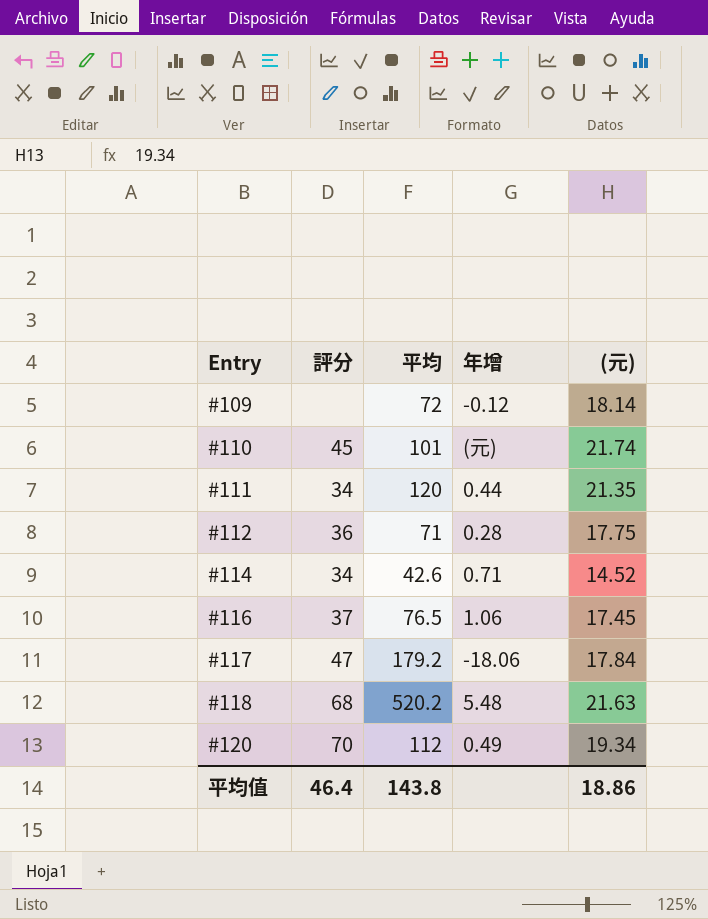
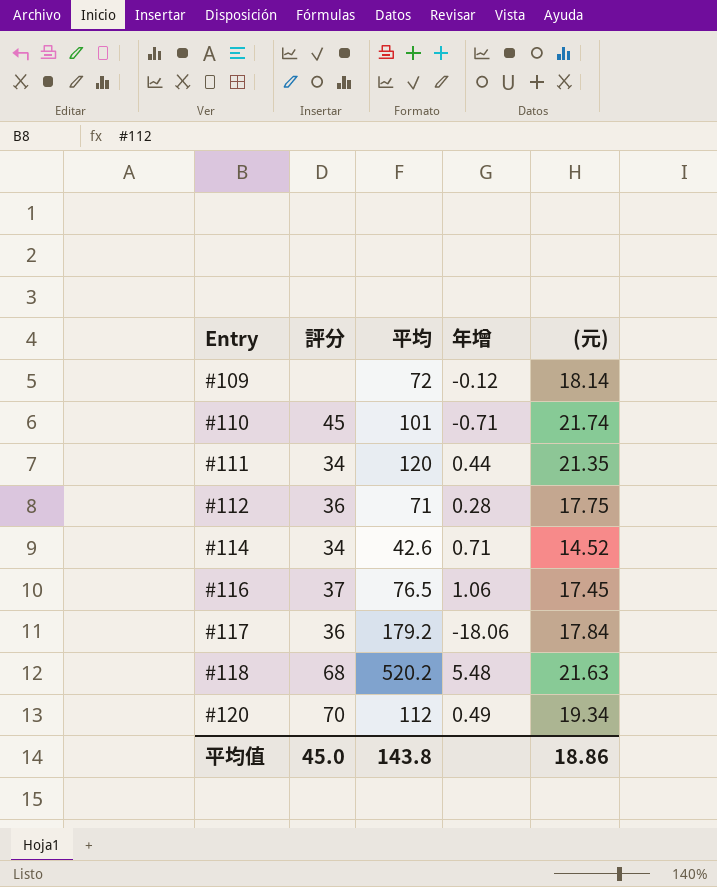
#110 | 年增: (元) -> -0.71
#117 | 評分: 47 -> 36
平均值 | 評分: 46.4 -> 45.0

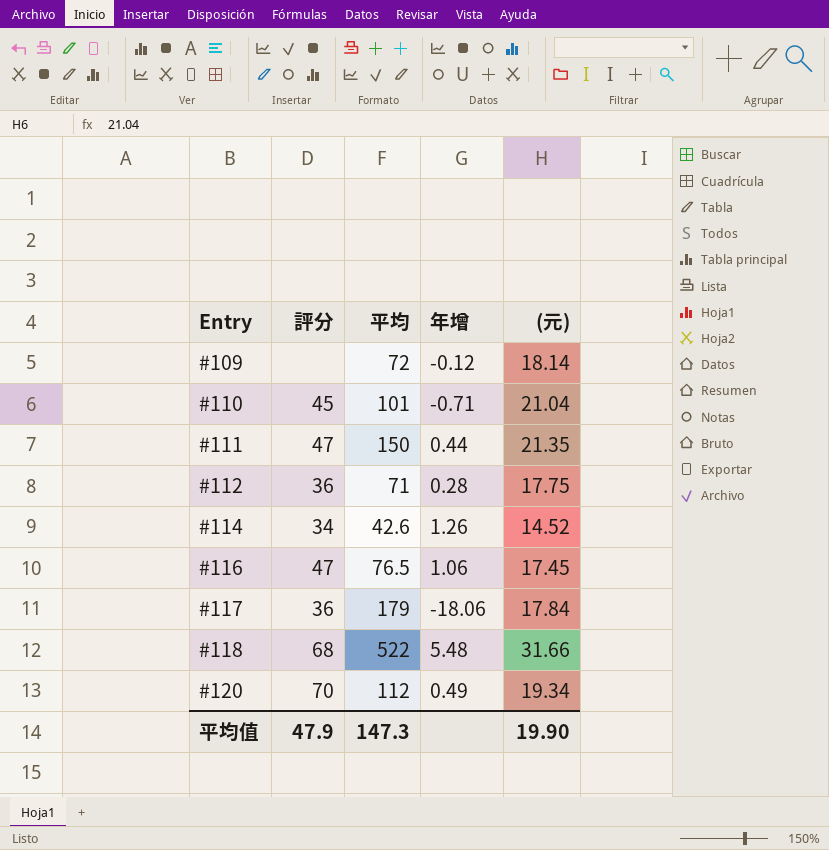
#110 | (元): 21.74 -> 21.04
#111 | 評分: 34 -> 47
#111 | 平均: 120 -> 150
#114 | 年增: 0.71 -> 1.26
#116 | 評分: 37 -> 47
#117 | 平均: 179.2 -> 179
#118 | 平均: 520.2 -> 522
#118 | (元): 21.63 -> 31.66
平均值 | 評分: 45.0 -> 47.9
平均值 | 平均: 143.8 -> 147.3
平均值 | (元): 18.86 -> 19.90

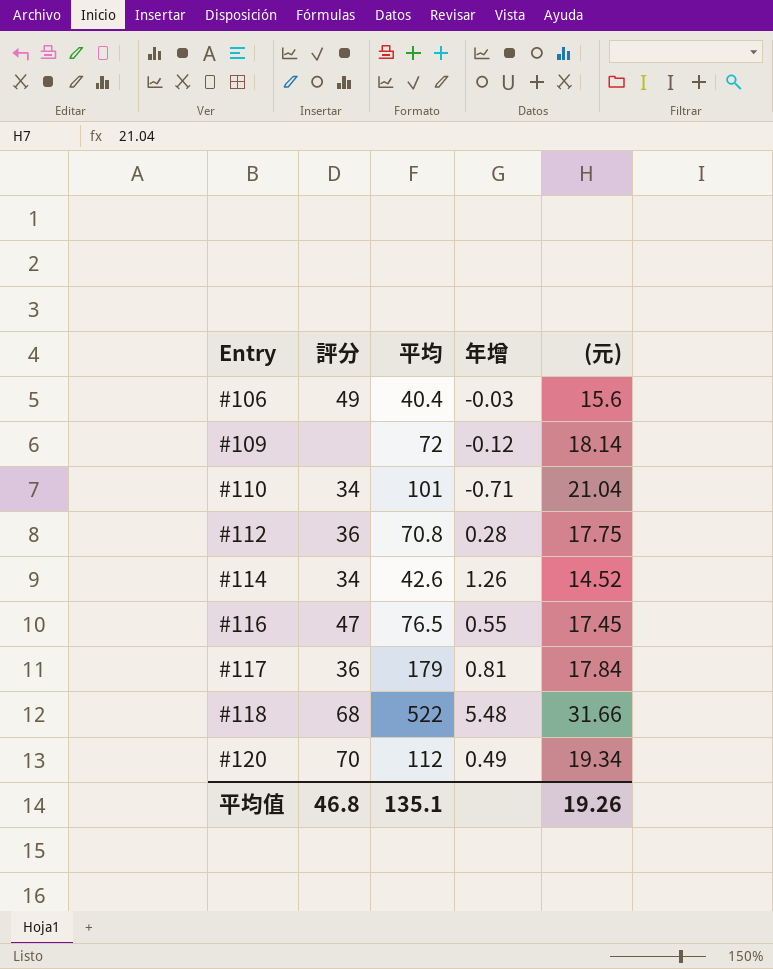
row #111: 47 | 150 | 0.44 | 21.35 -> none
row #106: none -> 49 | 40.4 | -0.03 | 15.6
#110 | 評分: 45 -> 34
#112 | 平均: 71 -> 70.8
#116 | 年增: 1.06 -> 0.55
#117 | 年增: -18.06 -> 0.81
平均值 | 評分: 47.9 -> 46.8
平均值 | 平均: 147.3 -> 135.1
平均值 | (元): 19.90 -> 19.26

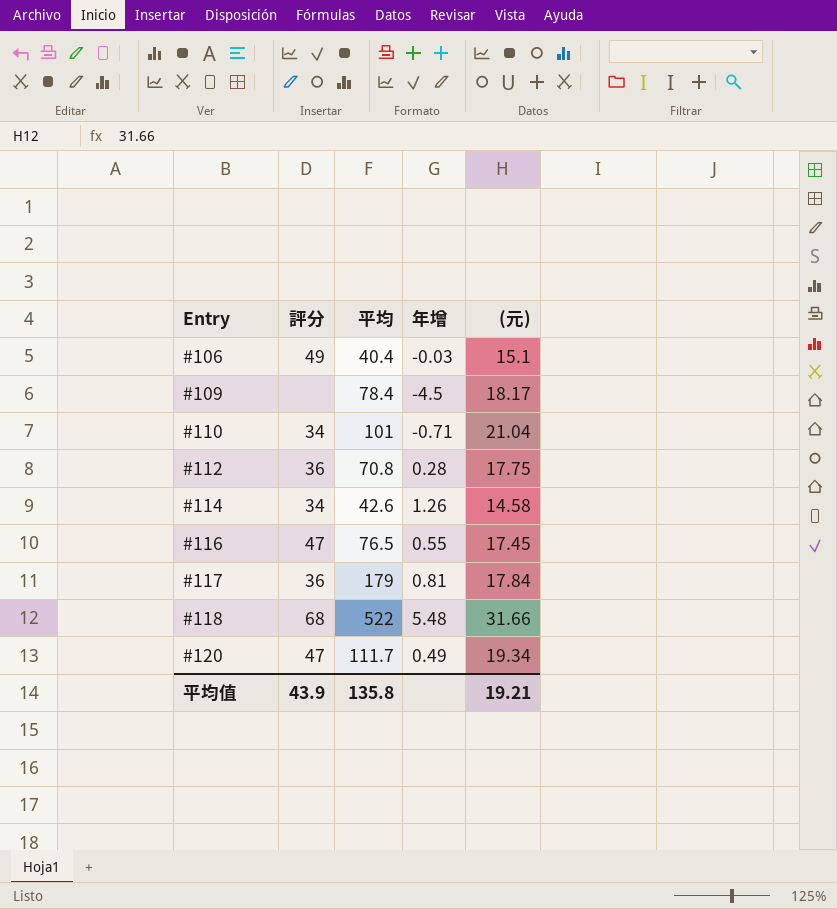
#106 | (元): 15.6 -> 15.1
#109 | 平均: 72 -> 78.4
#109 | 年增: -0.12 -> -4.5
#109 | (元): 18.14 -> 18.17
#114 | (元): 14.52 -> 14.58
#120 | 評分: 70 -> 47
#120 | 平均: 112 -> 111.7
平均值 | 評分: 46.8 -> 43.9
平均值 | 平均: 135.1 -> 135.8
平均值 | (元): 19.26 -> 19.21

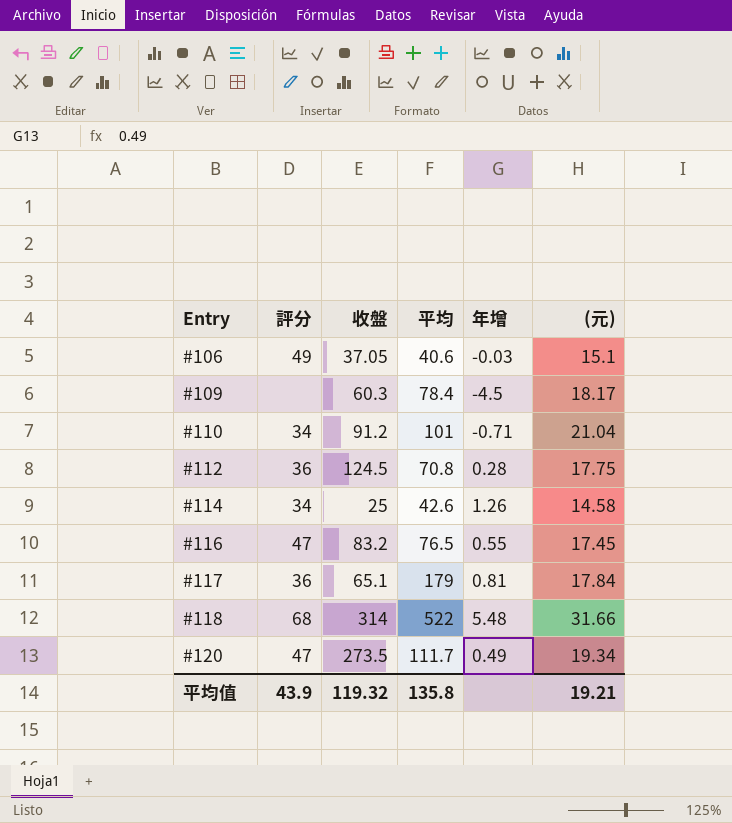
column 收盤 | position: none -> 3
#106 | 平均: 40.4 -> 40.6

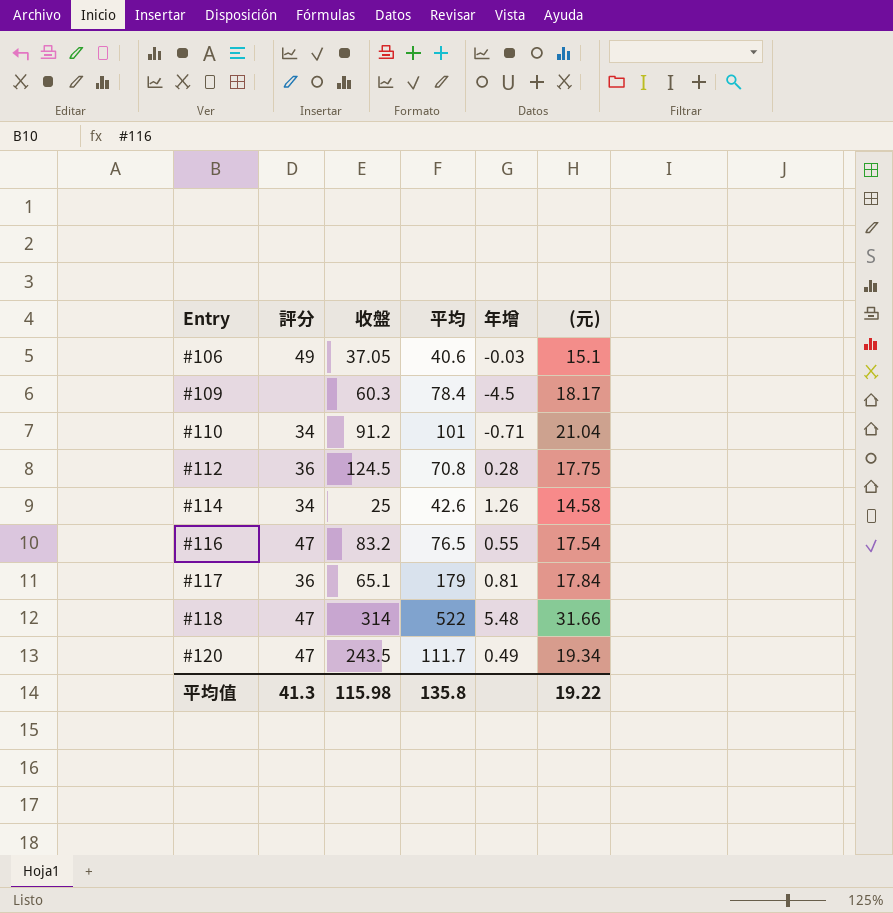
#116 | (元): 17.45 -> 17.54
#118 | 評分: 68 -> 47
#120 | 收盤: 273.5 -> 243.5
平均值 | 評分: 43.9 -> 41.3
平均值 | 收盤: 119.32 -> 115.98
平均值 | (元): 19.21 -> 19.22

